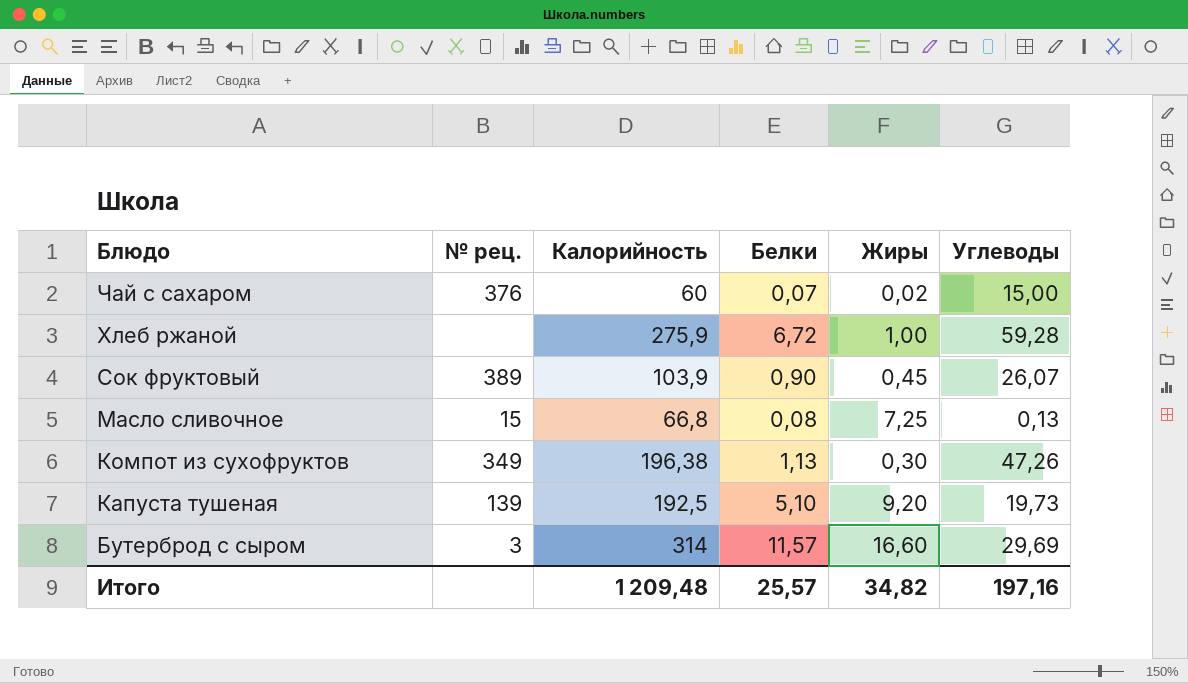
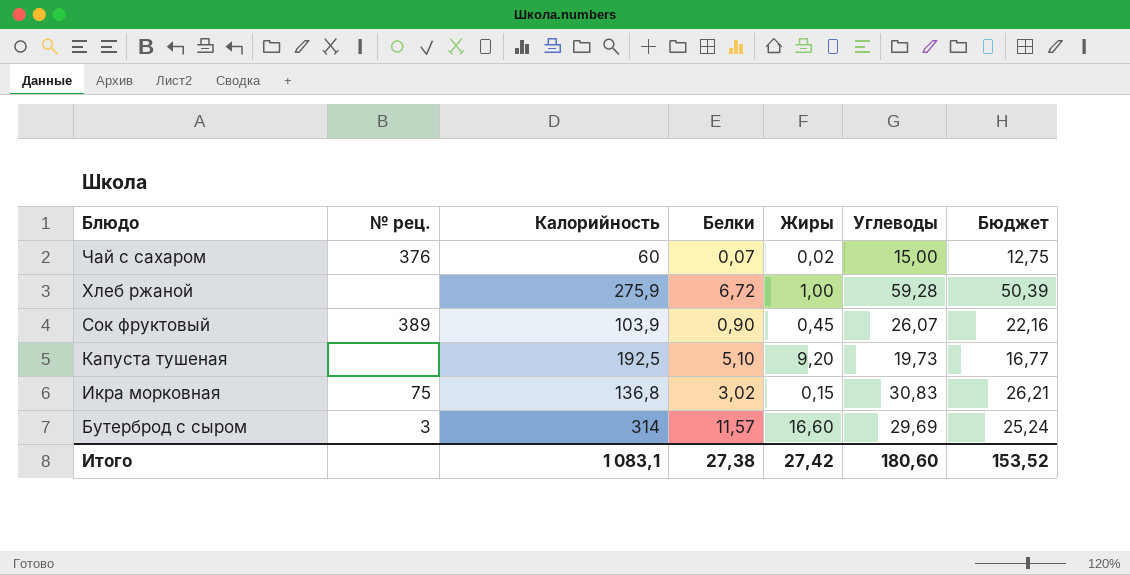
column Бюджет | formula: none -> [Углеводы] * 0,85
row Масло сливочное: 15 | 66,8 | 0,08 | 7,25 | 0,13 -> none
row Компот из сухофруктов: 349 | 196,38 | 1,13 | 0,30 | 47,26 -> none
Капуста тушеная | № рец.: 139 -> none
row Икра морковная: none -> 75 | 136,8 | 3,02 | 0,15 | 30,83 | 26,21
Итого | Калорийность: 1 209,48 -> 1 083,1
Итого | Белки: 25,57 -> 27,38
Итого | Жиры: 34,82 -> 27,42
Итого | Углеводы: 197,16 -> 180,60

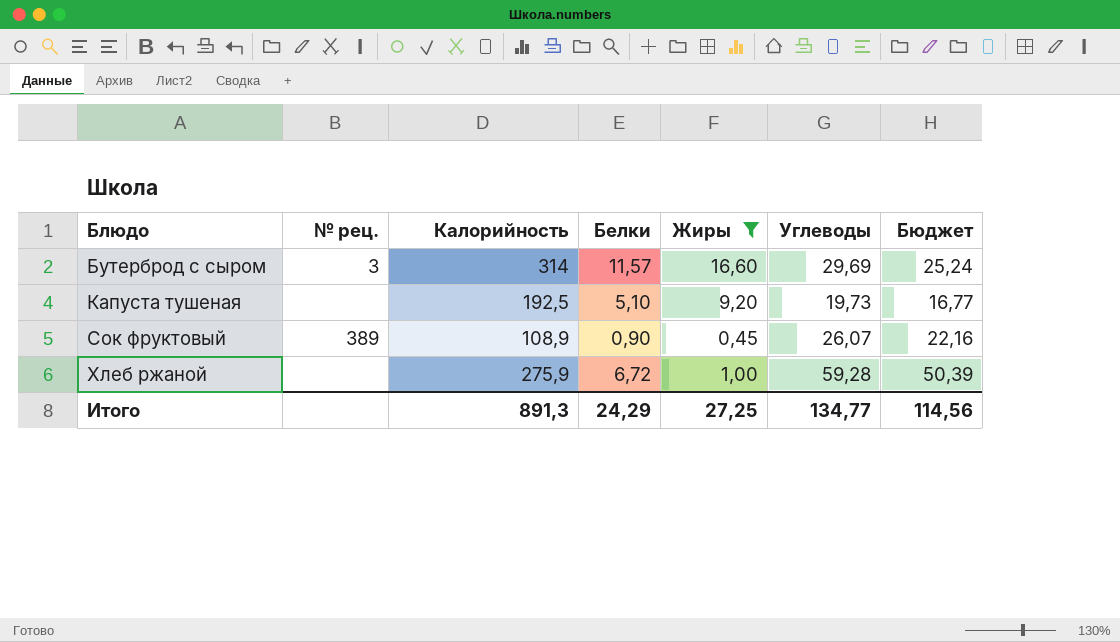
filter: none -> Жиры >= 0,45
row order: Блюдо descending -> Блюдо ascending
Сок фруктовый | Калорийность: 103,9 -> 108,9
Итого | Калорийность: 1 083,1 -> 891,3
Итого | Белки: 27,38 -> 24,29
Итого | Жиры: 27,42 -> 27,25
Итого | Углеводы: 180,60 -> 134,77
Итого | Бюджет: 153,52 -> 114,56

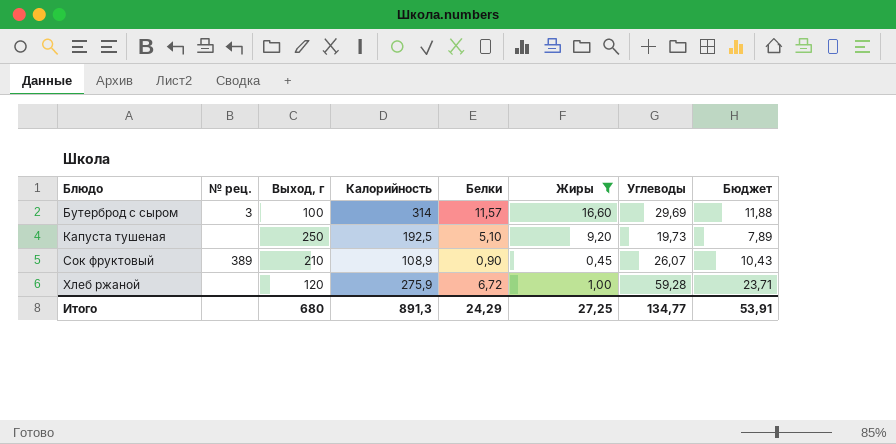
column Выход, г | position: none -> 3
column Бюджет | formula: [Углеводы] * 0,85 -> [Углеводы] * 0,4
Итого | Бюджет: 114,56 -> 53,91

